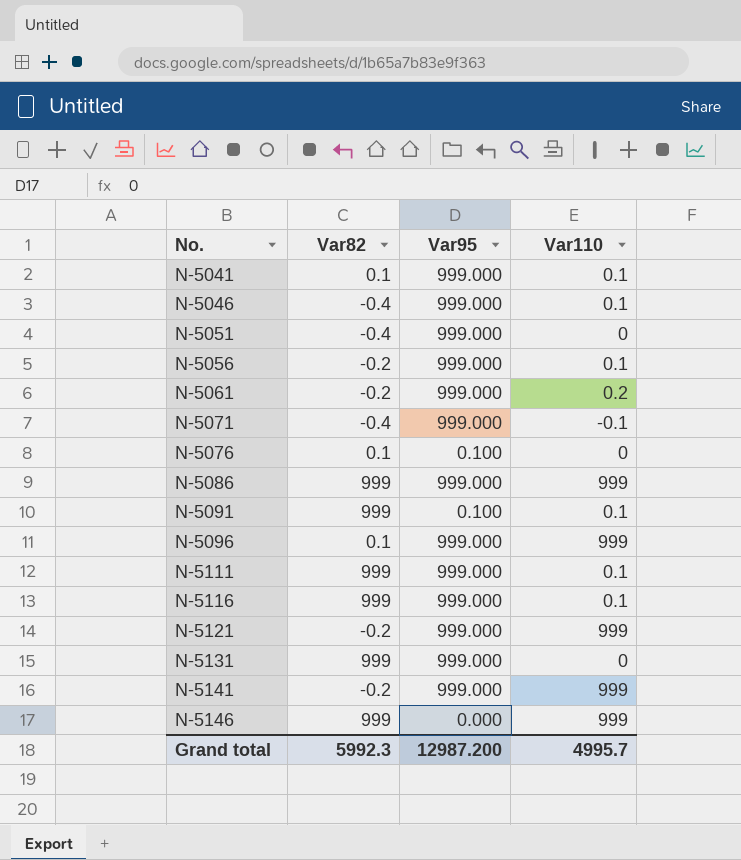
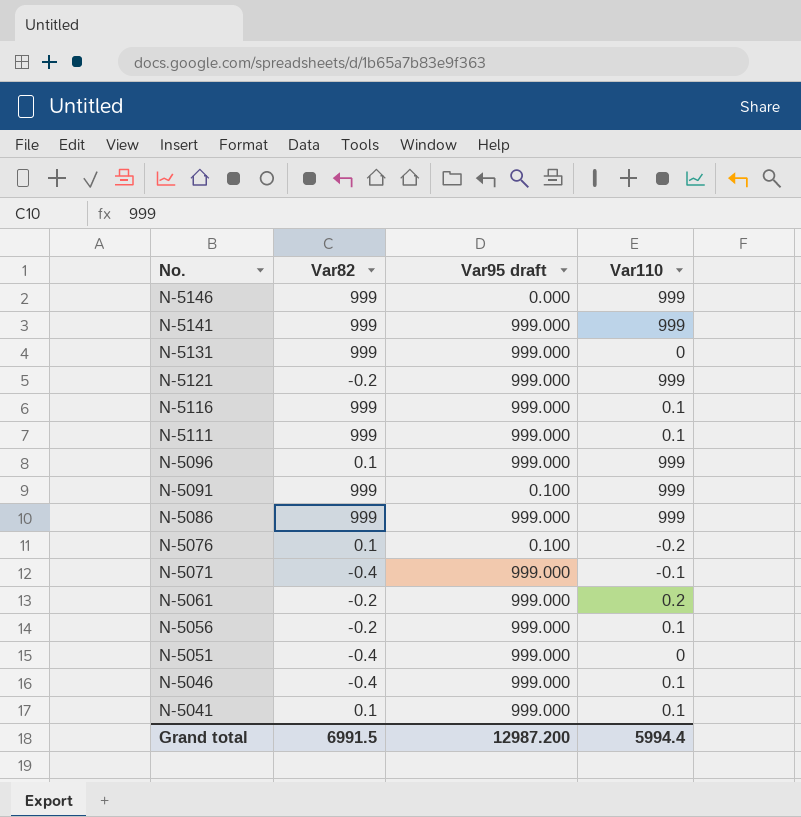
row order: No. ascending -> No. descending
column name: Var95 -> Var95 draft
N-5141 | Var82: -0.2 -> 999
N-5091 | Var110: 0.1 -> 999
N-5076 | Var110: 0 -> -0.2
Grand total | Var82: 5992.3 -> 6991.5
Grand total | Var110: 4995.7 -> 5994.4

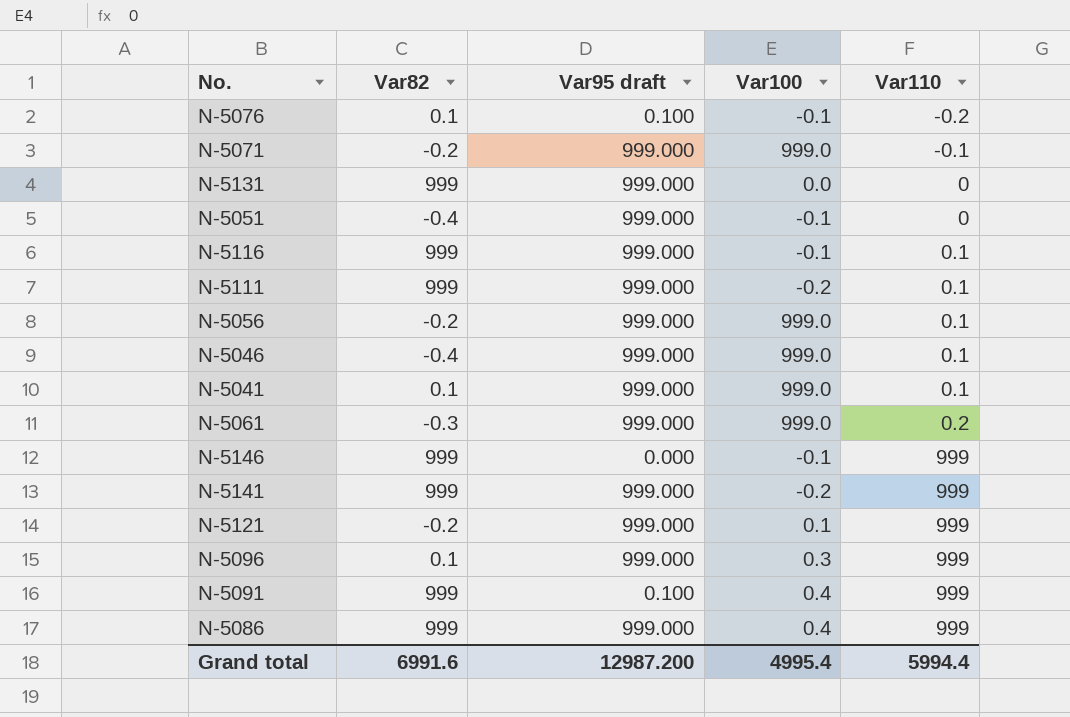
row order: No. descending -> Var110 ascending
column Var100 | position: none -> 4
N-5071 | Var82: -0.4 -> -0.2
N-5061 | Var82: -0.2 -> -0.3
Grand total | Var82: 6991.5 -> 6991.6

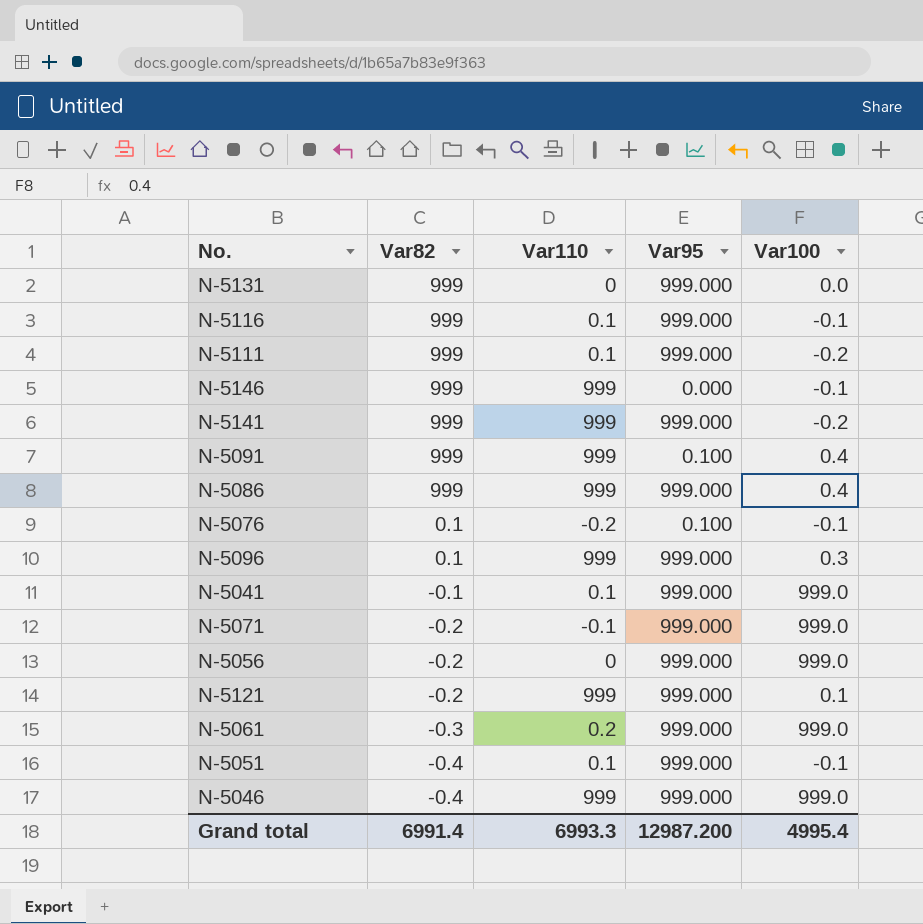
row order: Var110 ascending -> Var82 descending
column Var110 | position: 5 -> 3
column name: Var95 draft -> Var95
N-5041 | Var82: 0.1 -> -0.1
N-5056 | Var110: 0.1 -> 0
N-5051 | Var110: 0 -> 0.1
N-5046 | Var110: 0.1 -> 999
Grand total | Var82: 6991.6 -> 6991.4
Grand total | Var110: 5994.4 -> 6993.3

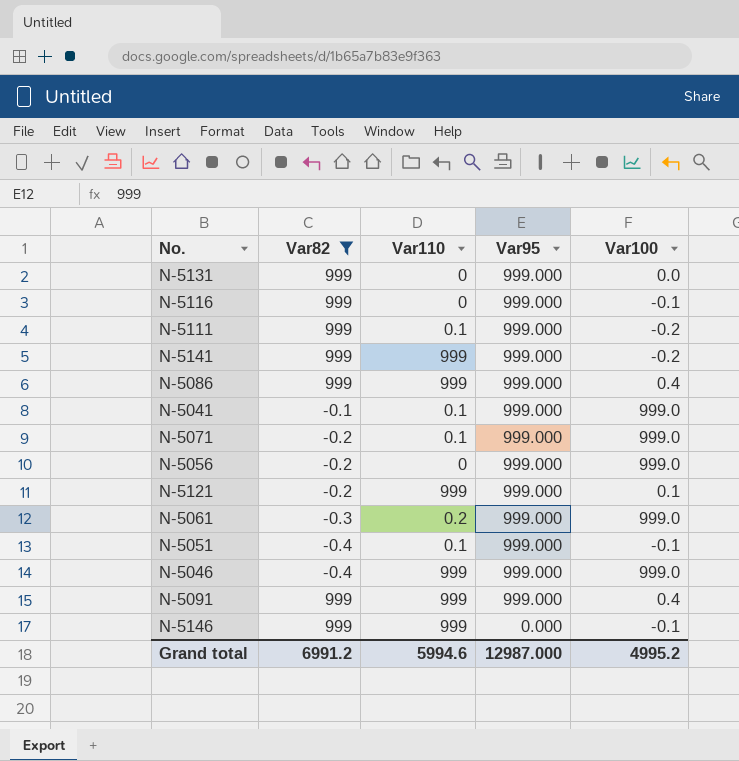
filter: none -> Var82 != 0.1
row order: Var82 descending -> Var95 descending
N-5116 | Var110: 0.1 -> 0
N-5071 | Var110: -0.1 -> 0.1
N-5091 | Var95: 0.100 -> 999.000
Grand total | Var82: 6991.4 -> 6991.2
Grand total | Var110: 6993.3 -> 5994.6
Grand total | Var95: 12987.200 -> 12987.000
Grand total | Var100: 4995.4 -> 4995.2

